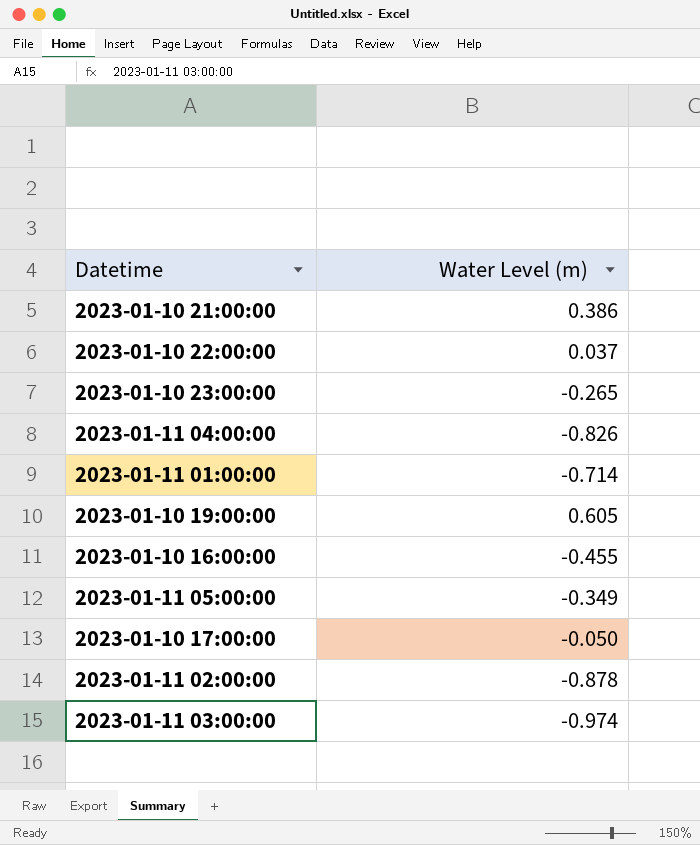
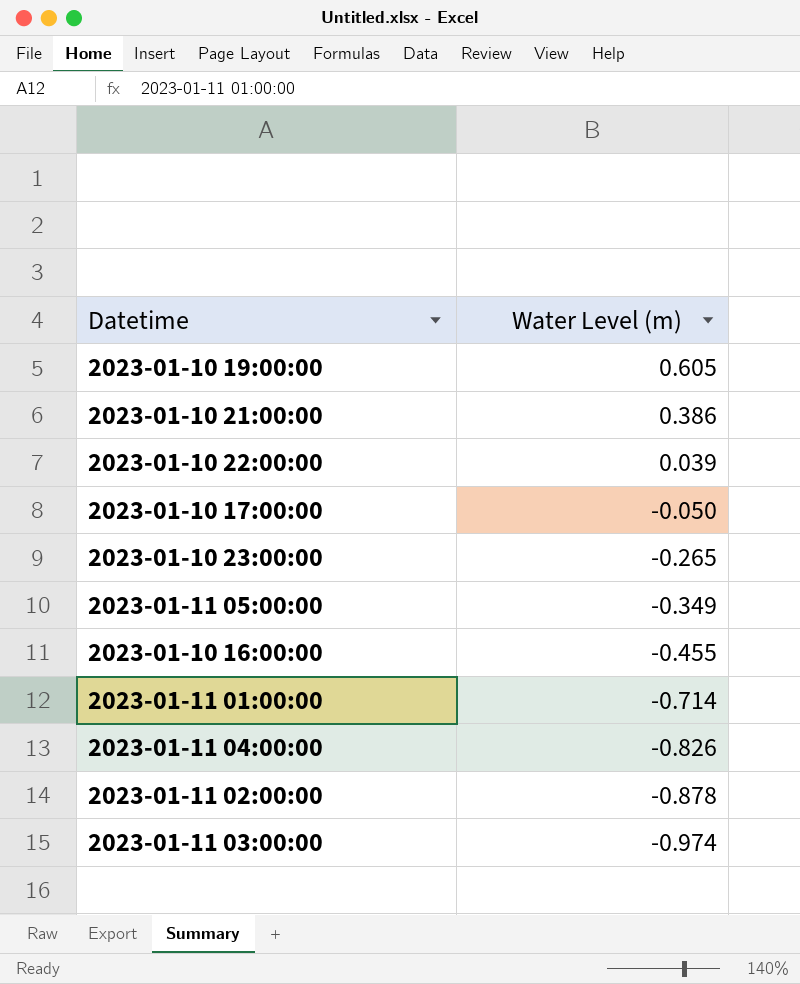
row order: none -> Water Level (m) descending
2023-01-10 22:00:00 | Water Level (m): 0.037 -> 0.039

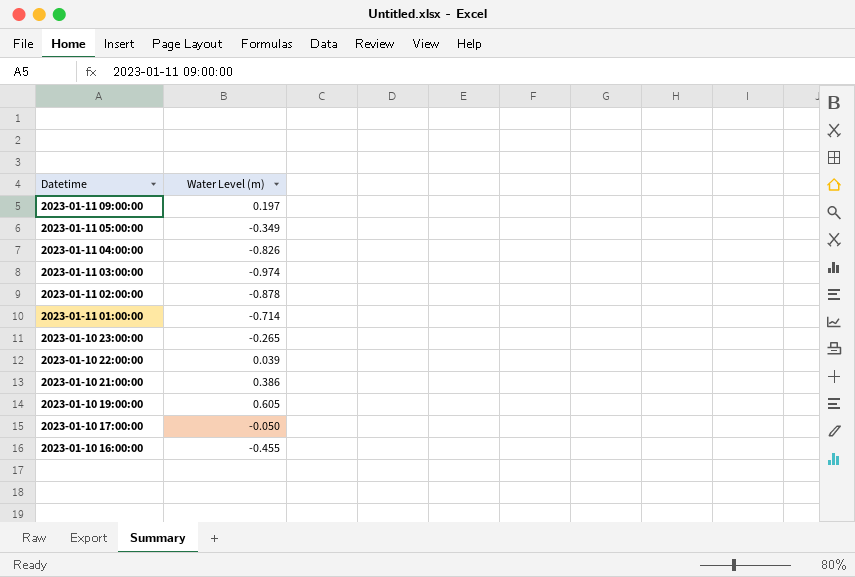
row order: Water Level (m) descending -> Datetime descending
row 2023-01-11 09:00:00: none -> 0.197

